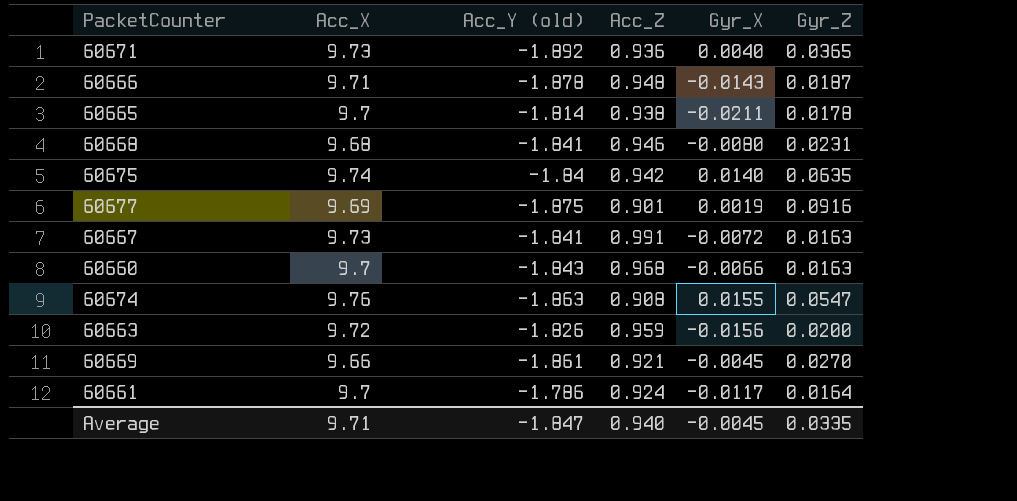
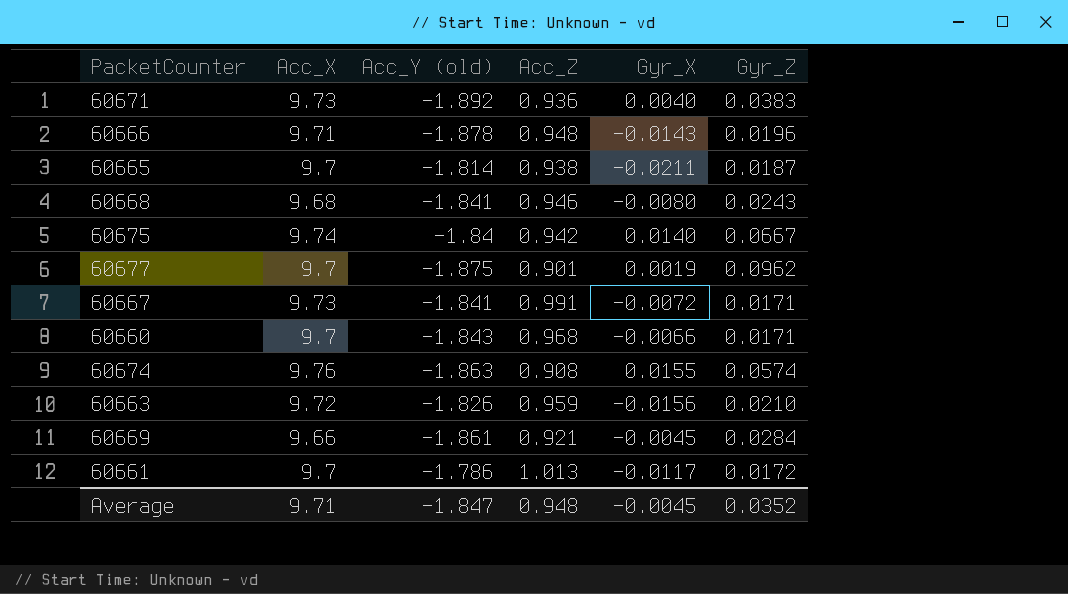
60671 | Gyr_Z: 0.0365 -> 0.0383
60666 | Gyr_Z: 0.0187 -> 0.0196
60665 | Gyr_Z: 0.0178 -> 0.0187
60668 | Gyr_Z: 0.0231 -> 0.0243
60675 | Gyr_Z: 0.0635 -> 0.0667
60677 | Acc_X: 9.69 -> 9.7
60677 | Gyr_Z: 0.0916 -> 0.0962
60667 | Gyr_Z: 0.0163 -> 0.0171
60660 | Gyr_Z: 0.0163 -> 0.0171
60674 | Gyr_Z: 0.0547 -> 0.0574
60663 | Gyr_Z: 0.0200 -> 0.0210
60669 | Gyr_Z: 0.0270 -> 0.0284
60661 | Acc_Z: 0.924 -> 1.013
60661 | Gyr_Z: 0.0164 -> 0.0172
Average | Acc_Z: 0.940 -> 0.948
Average | Gyr_Z: 0.0335 -> 0.0352

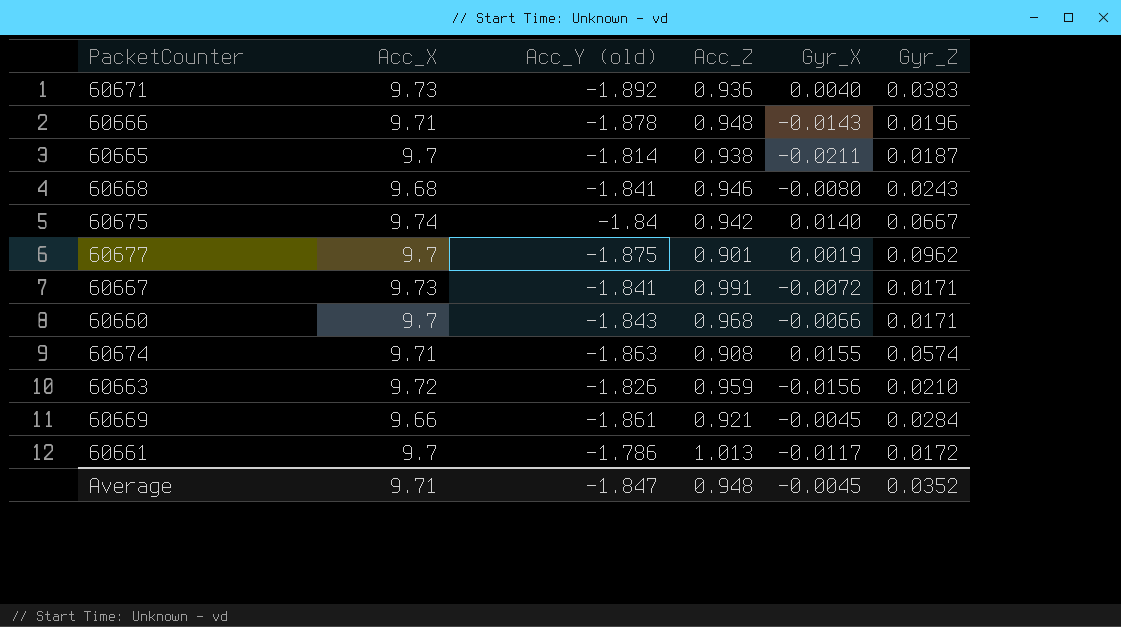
60674 | Acc_X: 9.76 -> 9.71

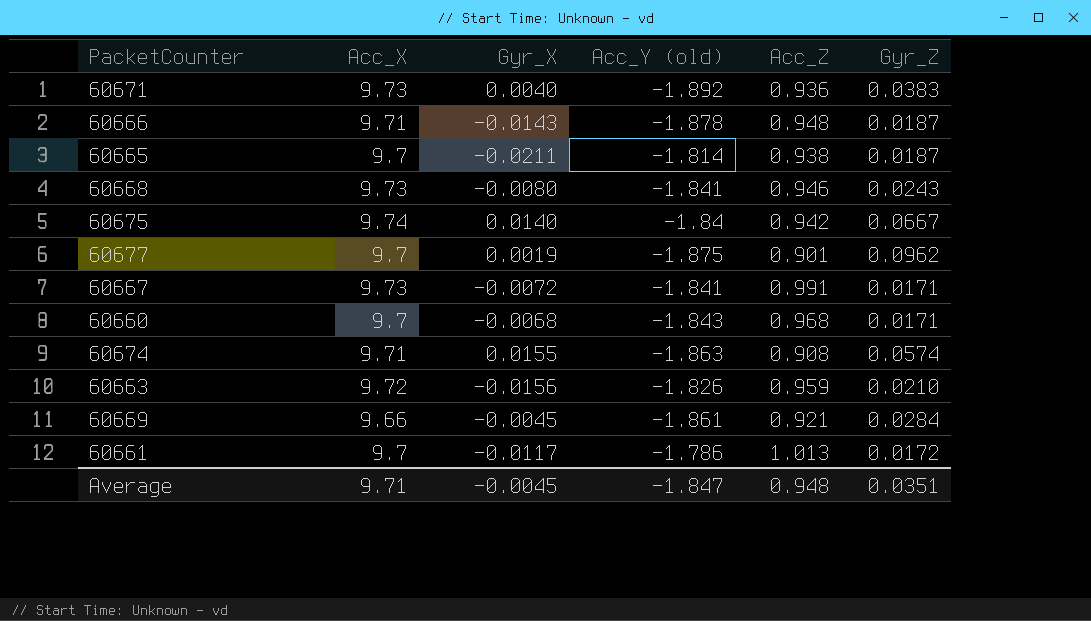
column Gyr_X | position: 5 -> 3
60666 | Gyr_Z: 0.0196 -> 0.0187
60668 | Acc_X: 9.68 -> 9.73
60660 | Gyr_X: -0.0066 -> -0.0068
Average | Gyr_Z: 0.0352 -> 0.0351

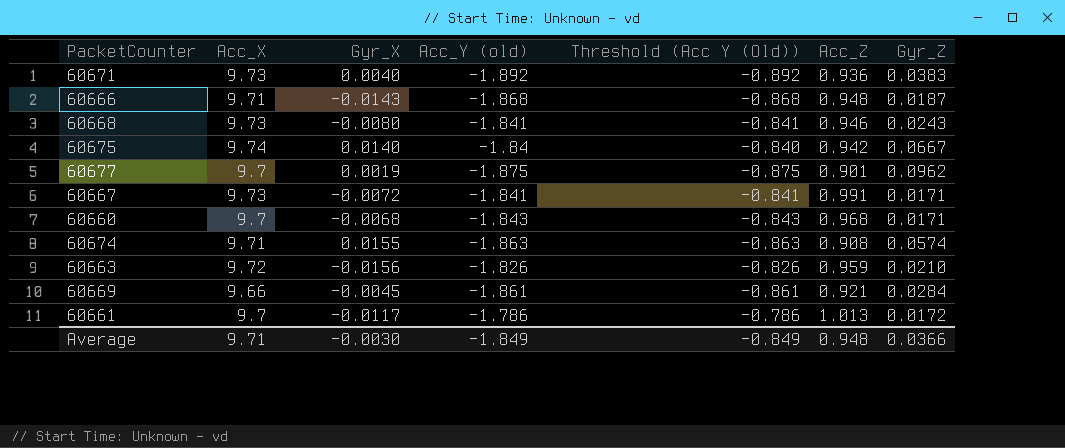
column Threshold (Acc Y (Old)) | formula: none -> [Acc_Y (old)] + 1
row 60665: 9.7 | -0.0211 | -1.814 | 0.938 | 0.0187 -> none
60666 | Acc_Y (old): -1.878 -> -1.868
Average | Gyr_X: -0.0045 -> -0.0030
Average | Acc_Y (old): -1.847 -> -1.849
Average | Gyr_Z: 0.0351 -> 0.0366

